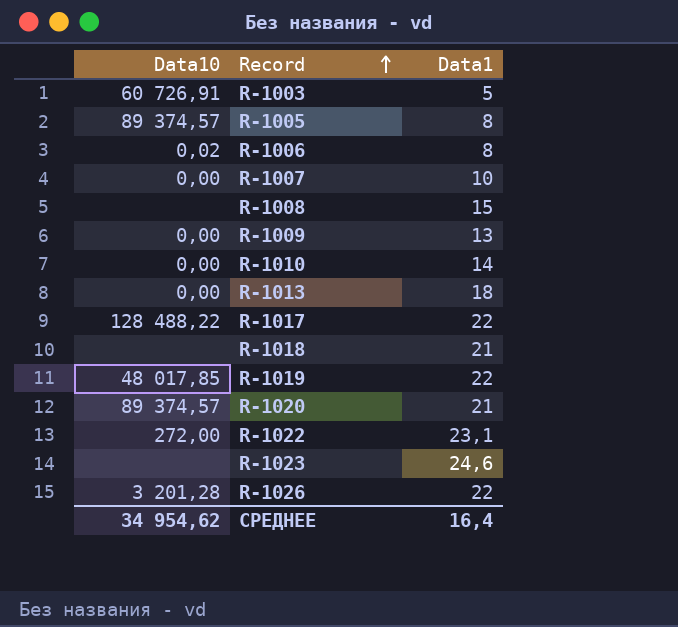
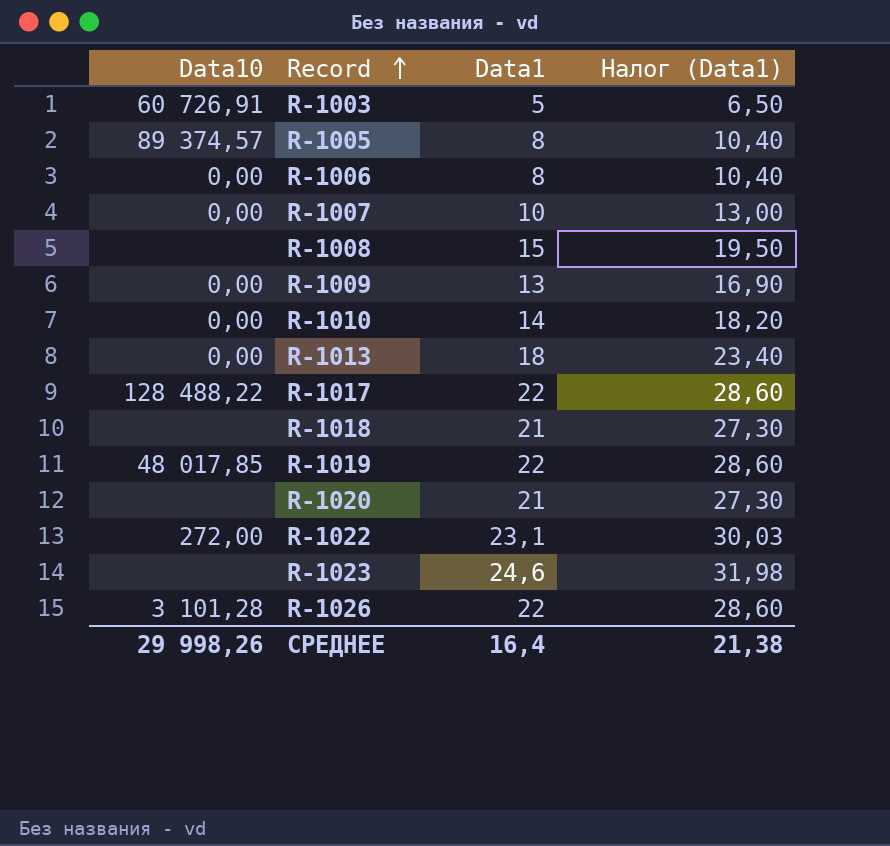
column Налог (Data1) | formula: none -> [Data1] * 1,3
R-1006 | Data10: 0,02 -> 0,00
R-1020 | Data10: 89 374,57 -> none
R-1026 | Data10: 3 201,28 -> 3 101,28
СРЕДНЕЕ | Data10: 34 954,62 -> 29 998,26

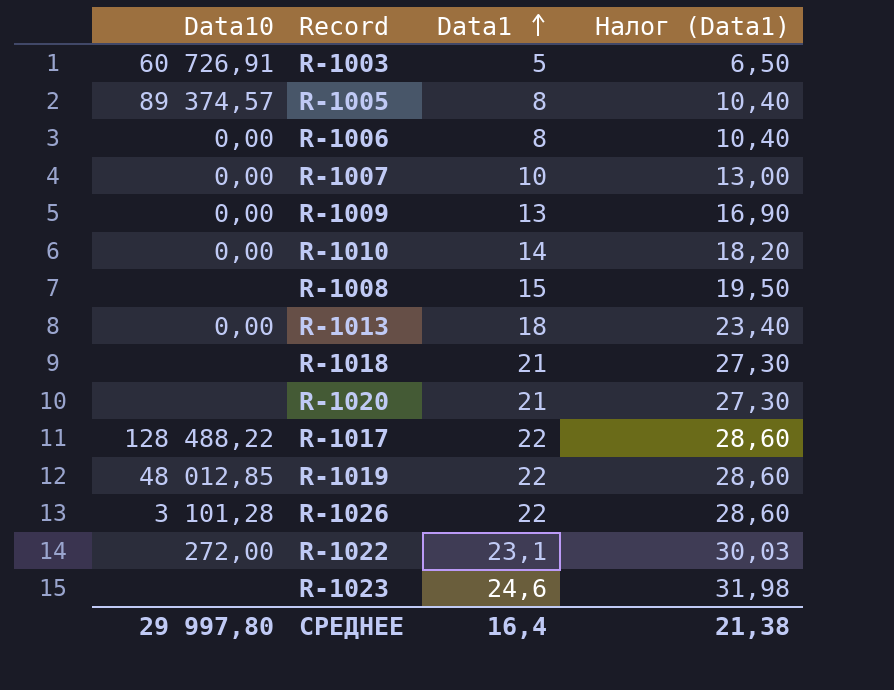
row order: Record ascending -> Data1 ascending
R-1019 | Data10: 48 017,85 -> 48 012,85
СРЕДНЕЕ | Data10: 29 998,26 -> 29 997,80

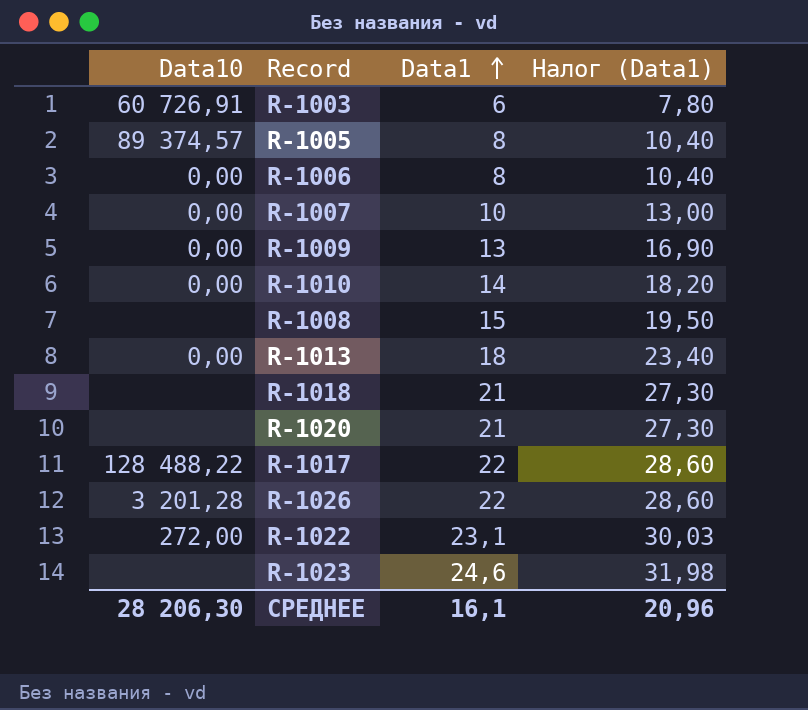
row R-1019: 48 012,85 | 22 | 28,60 -> none
R-1003 | Data1: 5 -> 6
R-1003 | Налог (Data1): 6,50 -> 7,80
R-1026 | Data10: 3 101,28 -> 3 201,28
СРЕДНЕЕ | Data10: 29 997,80 -> 28 206,30
СРЕДНЕЕ | Data1: 16,4 -> 16,1
СРЕДНЕЕ | Налог (Data1): 21,38 -> 20,96

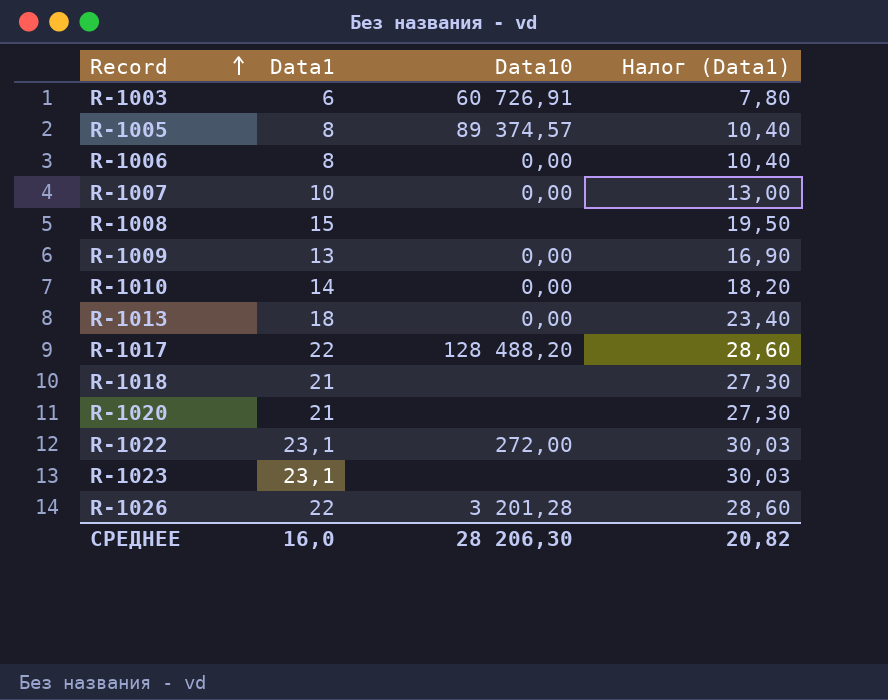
row order: Data1 ascending -> Record ascending
column Data10 | position: 1 -> 3
R-1017 | Data10: 128 488,22 -> 128 488,20
R-1023 | Data1: 24,6 -> 23,1
R-1023 | Налог (Data1): 31,98 -> 30,03
СРЕДНЕЕ | Data1: 16,1 -> 16,0
СРЕДНЕЕ | Налог (Data1): 20,96 -> 20,82

